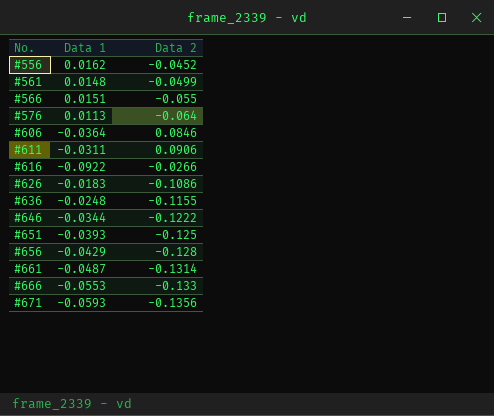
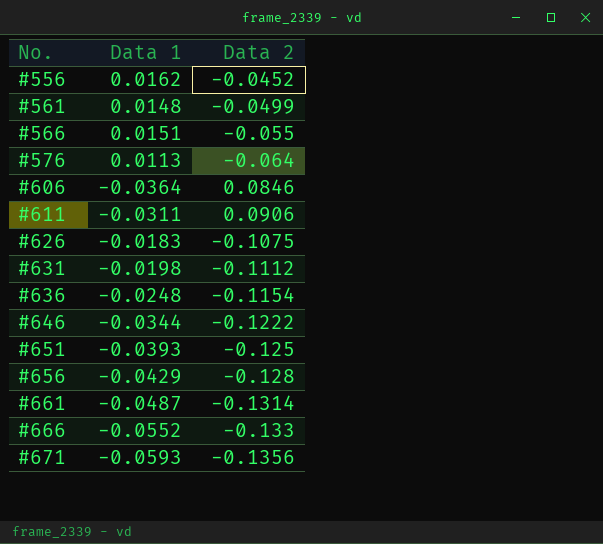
row #616: -0.0922 | -0.0266 -> none
#626 | Data 2: -0.1086 -> -0.1075
row #631: none -> -0.0198 | -0.1112
#636 | Data 2: -0.1155 -> -0.1154
#666 | Data 1: -0.0553 -> -0.0552

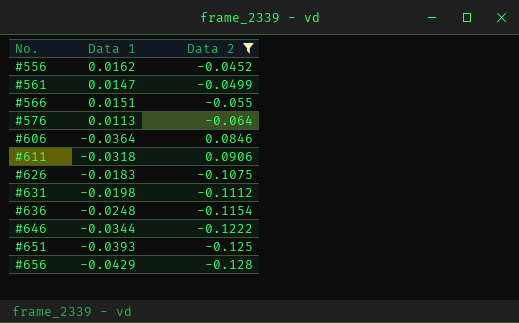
filter: none -> Data 2 >= -0.128
#561 | Data 1: 0.0148 -> 0.0147
#611 | Data 1: -0.0311 -> -0.0318

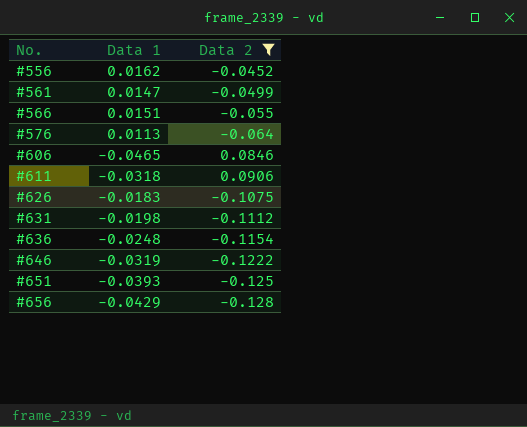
#606 | Data 1: -0.0364 -> -0.0465
#646 | Data 1: -0.0344 -> -0.0319

